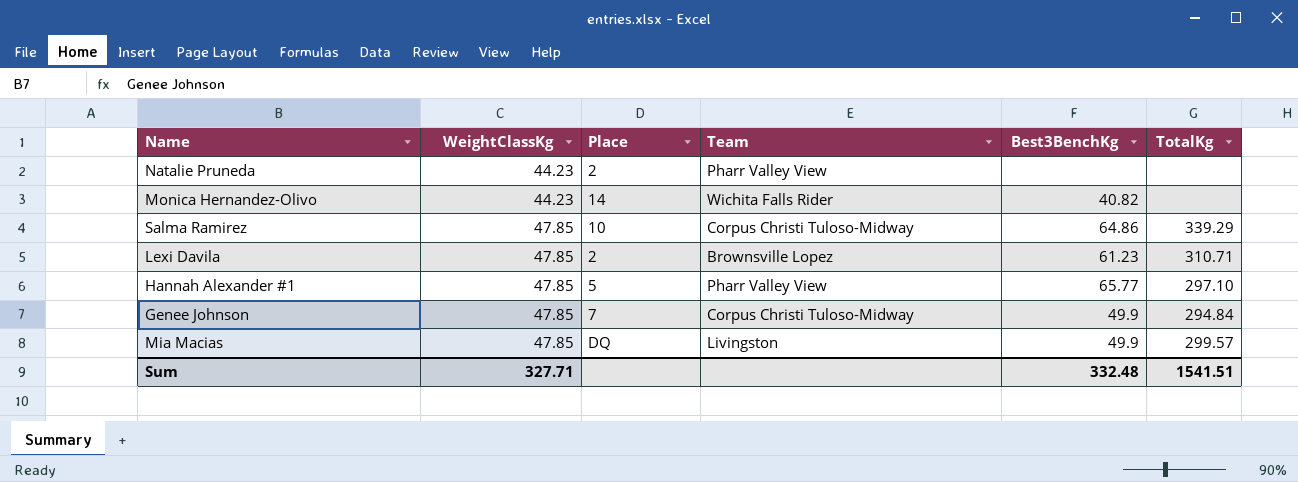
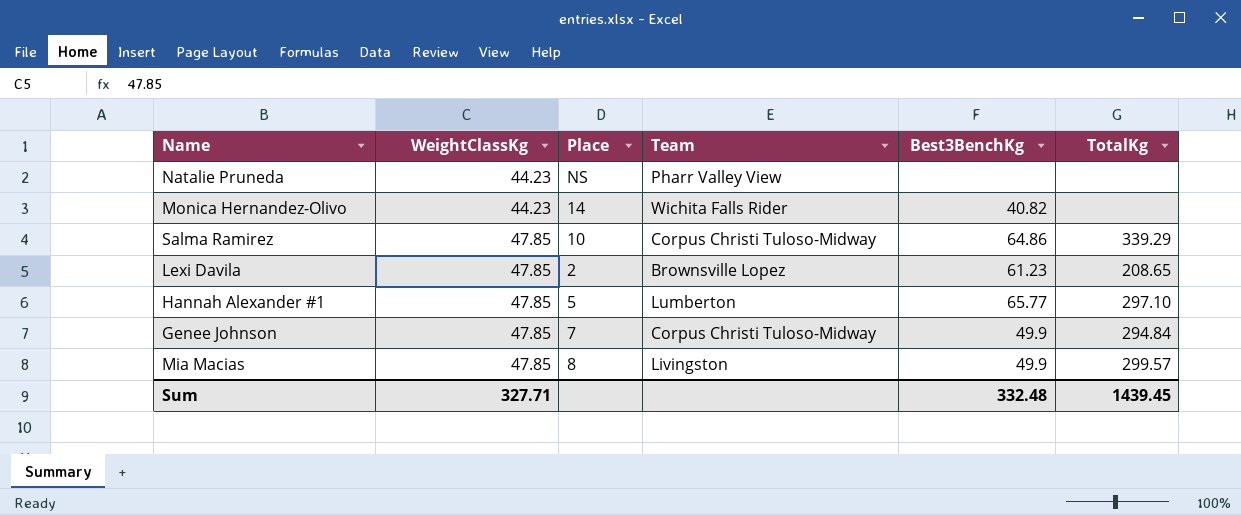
Natalie Pruneda | Place: 2 -> NS
Lexi Davila | TotalKg: 310.71 -> 208.65
Hannah Alexander #1 | Team: Pharr Valley View -> Lumberton
Mia Macias | Place: DQ -> 8
Sum | TotalKg: 1541.51 -> 1439.45

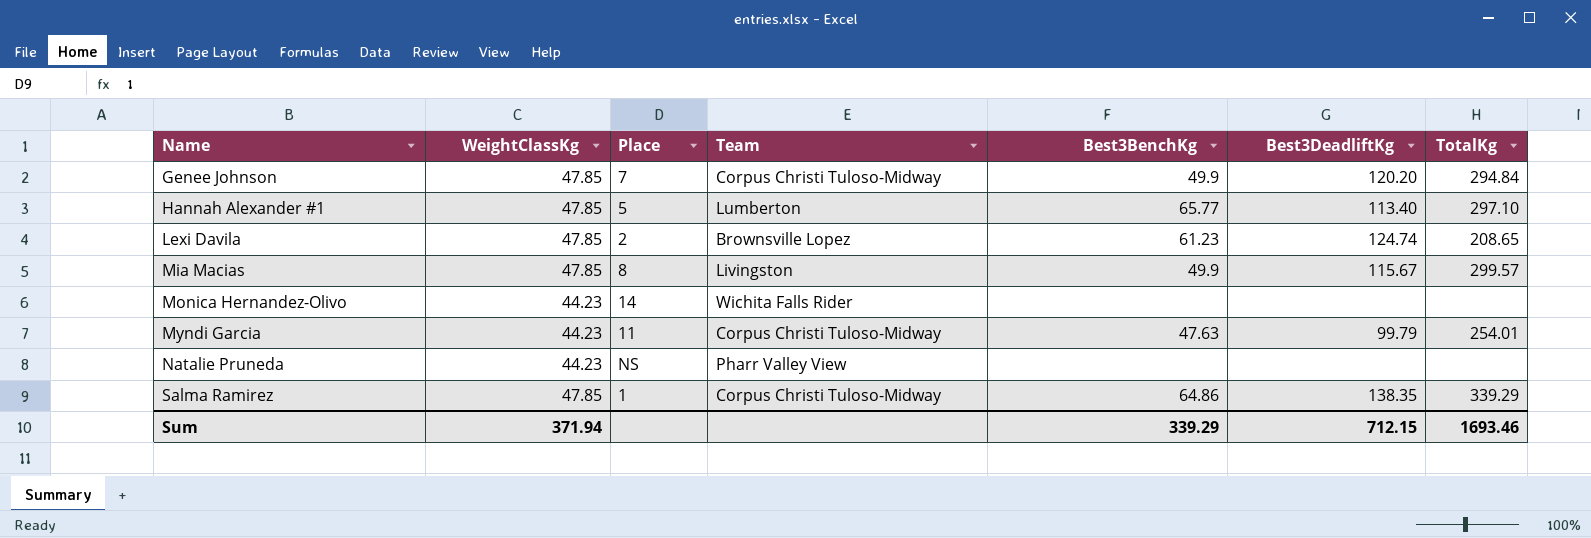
row order: WeightClassKg ascending -> Name ascending
column Best3DeadliftKg | position: none -> 6
Monica Hernandez-Olivo | Best3BenchKg: 40.82 -> none
row Myndi Garcia: none -> 44.23 | 11 | Corpus Christi Tuloso-Midway | 47.63 | 99.79 | 254.01
Salma Ramirez | Place: 10 -> 1
Sum | WeightClassKg: 327.71 -> 371.94
Sum | Best3BenchKg: 332.48 -> 339.29
Sum | TotalKg: 1439.45 -> 1693.46

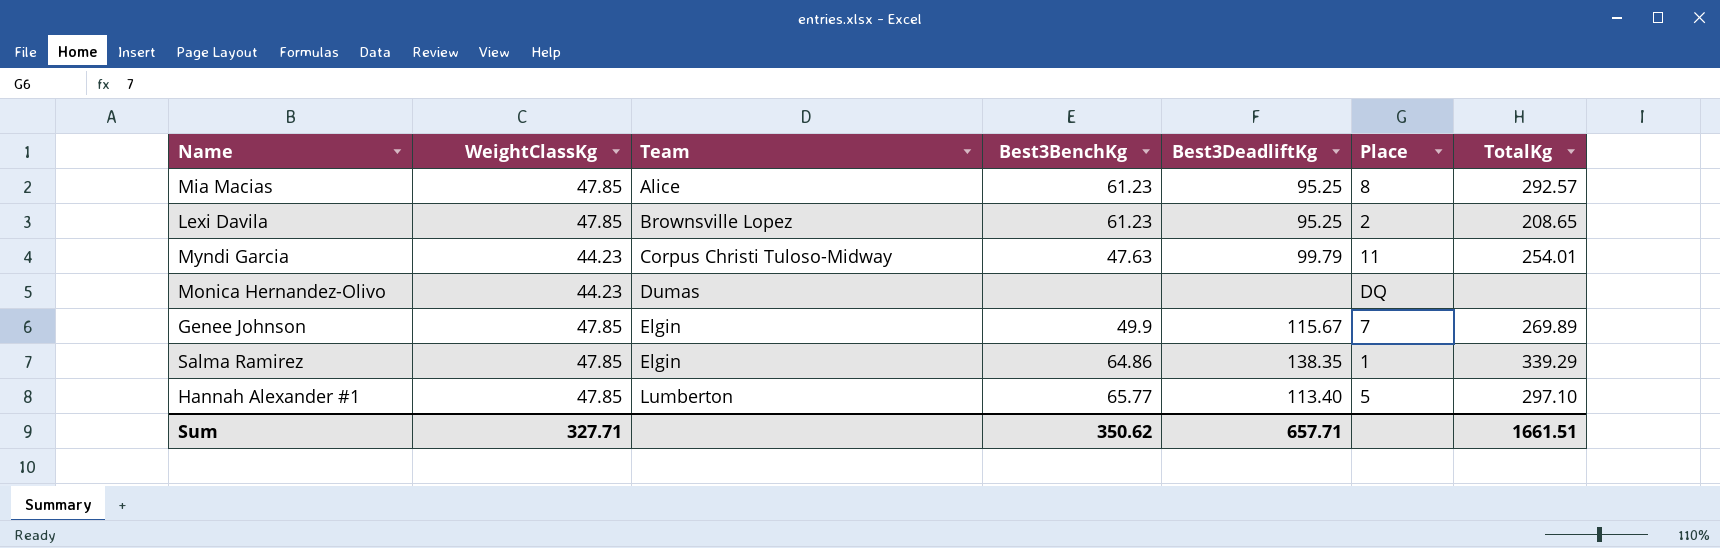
row order: Name ascending -> Team ascending
column Place | position: 3 -> 6
row Natalie Pruneda: 44.23 | NS | Pharr Valley View | none | none | none -> none
Mia Macias | Team: Livingston -> Alice
Mia Macias | Best3BenchKg: 49.9 -> 61.23
Mia Macias | Best3DeadliftKg: 115.67 -> 95.25
Mia Macias | TotalKg: 299.57 -> 292.57
Lexi Davila | Best3DeadliftKg: 124.74 -> 95.25
Monica Hernandez-Olivo | Team: Wichita Falls Rider -> Dumas
Monica Hernandez-Olivo | Place: 14 -> DQ
Genee Johnson | Team: Corpus Christi Tuloso-Midway -> Elgin
Genee Johnson | Best3DeadliftKg: 120.20 -> 115.67
Genee Johnson | TotalKg: 294.84 -> 269.89
Salma Ramirez | Team: Corpus Christi Tuloso-Midway -> Elgin
Sum | WeightClassKg: 371.94 -> 327.71
Sum | Best3BenchKg: 339.29 -> 350.62
Sum | Best3DeadliftKg: 712.15 -> 657.71
Sum | TotalKg: 1693.46 -> 1661.51

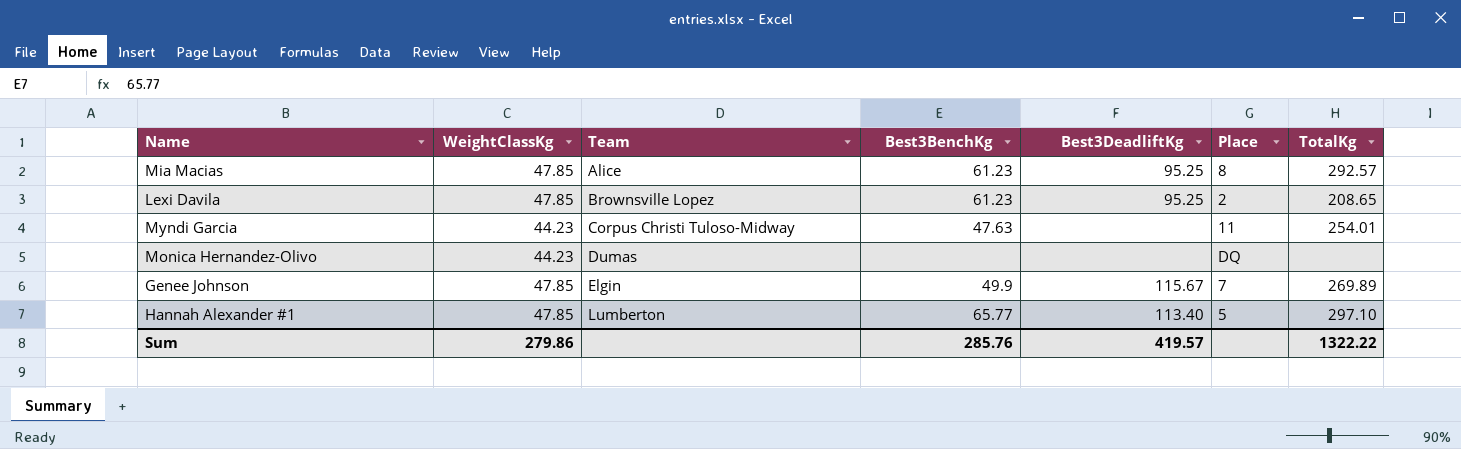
row Salma Ramirez: 47.85 | Elgin | 64.86 | 138.35 | 1 | 339.29 -> none
Myndi Garcia | Best3DeadliftKg: 99.79 -> none
Sum | WeightClassKg: 327.71 -> 279.86
Sum | Best3BenchKg: 350.62 -> 285.76
Sum | Best3DeadliftKg: 657.71 -> 419.57
Sum | TotalKg: 1661.51 -> 1322.22

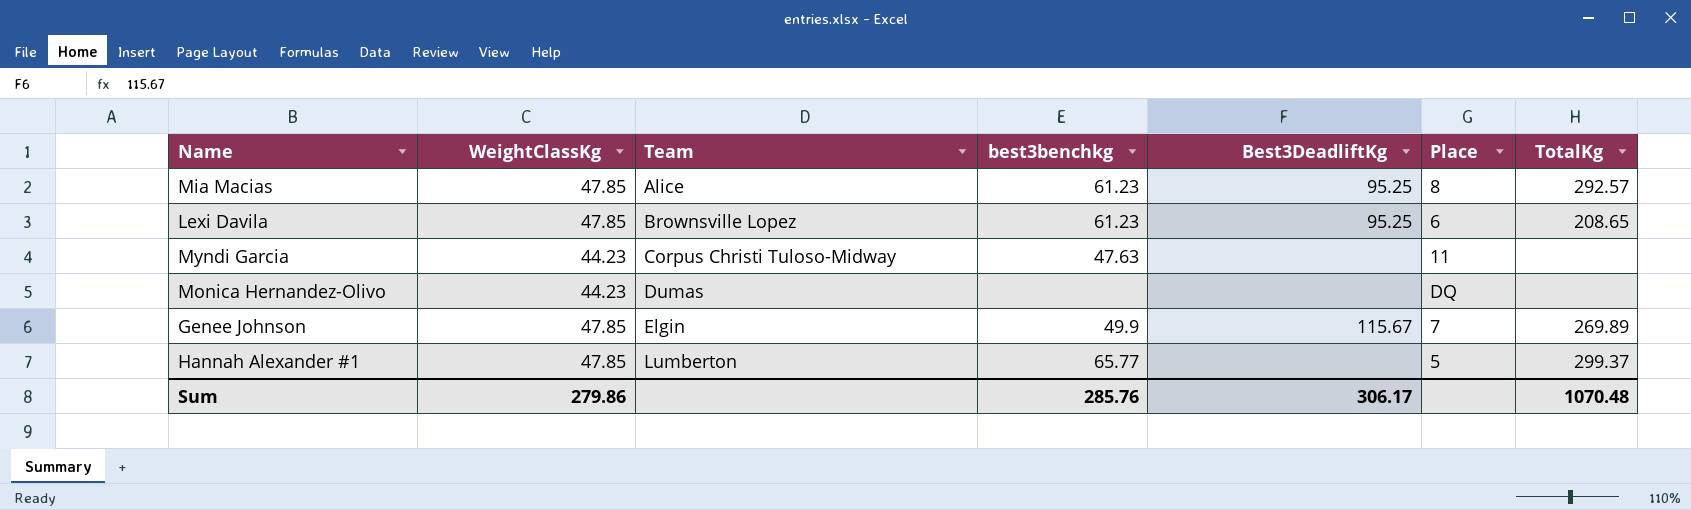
column name: Best3BenchKg -> best3benchkg
Lexi Davila | Place: 2 -> 6
Myndi Garcia | TotalKg: 254.01 -> none
Hannah Alexander #1 | Best3DeadliftKg: 113.40 -> none
Hannah Alexander #1 | TotalKg: 297.10 -> 299.37
Sum | Best3DeadliftKg: 419.57 -> 306.17
Sum | TotalKg: 1322.22 -> 1070.48

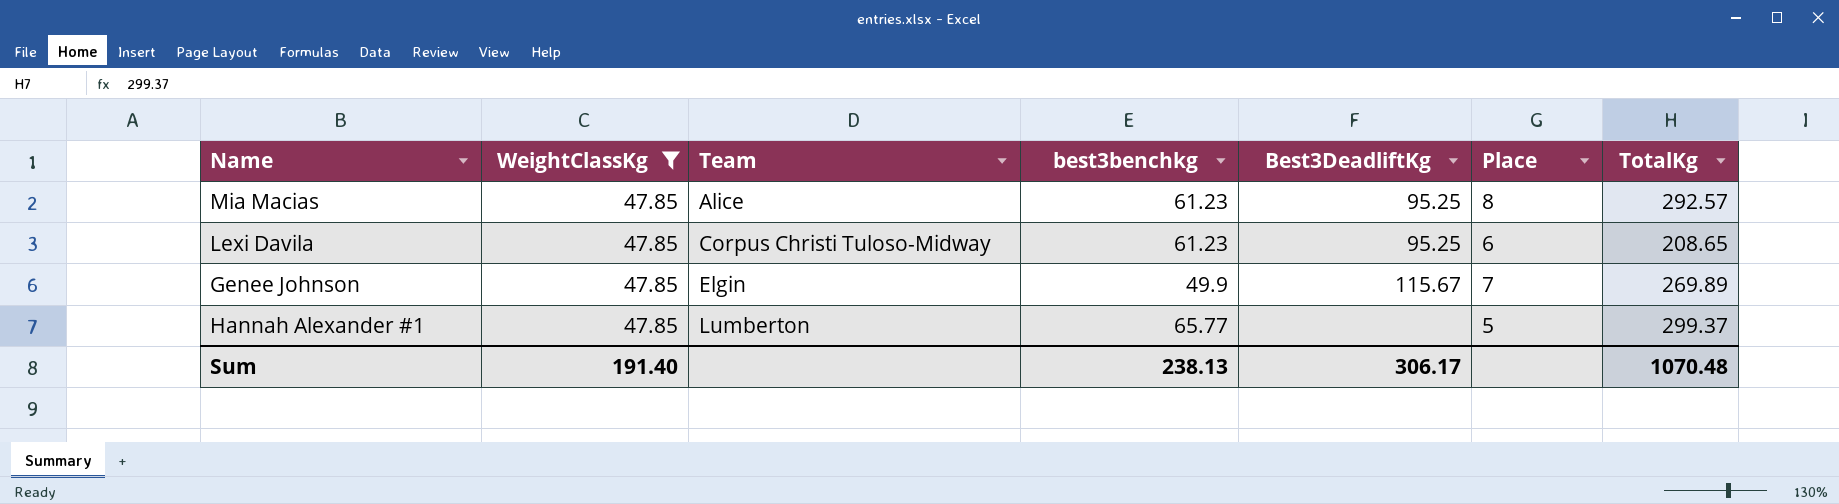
filter: none -> WeightClassKg = 47.85
Lexi Davila | Team: Brownsville Lopez -> Corpus Christi Tuloso-Midway
Sum | WeightClassKg: 279.86 -> 191.40
Sum | best3benchkg: 285.76 -> 238.13

